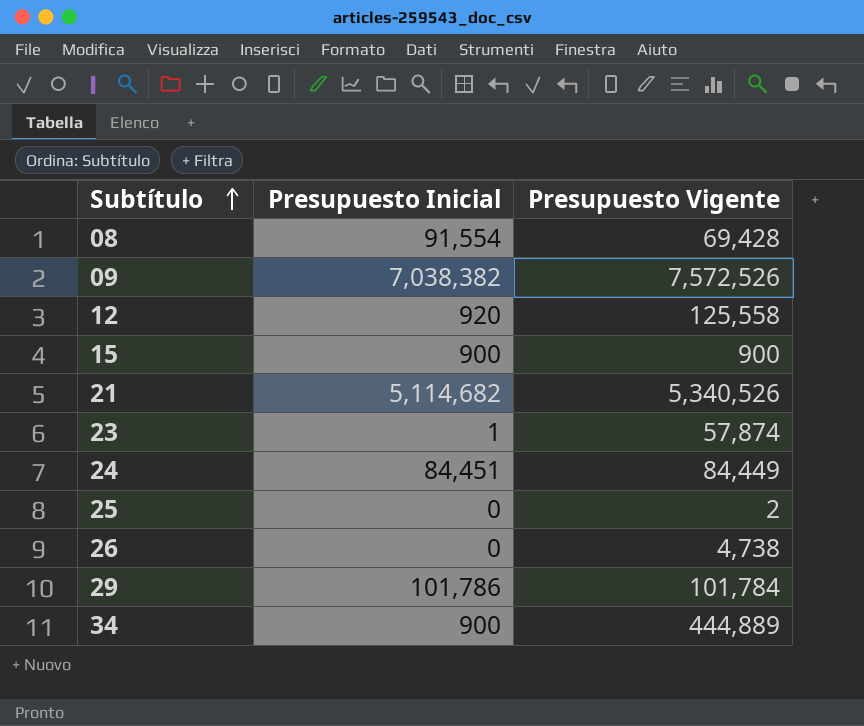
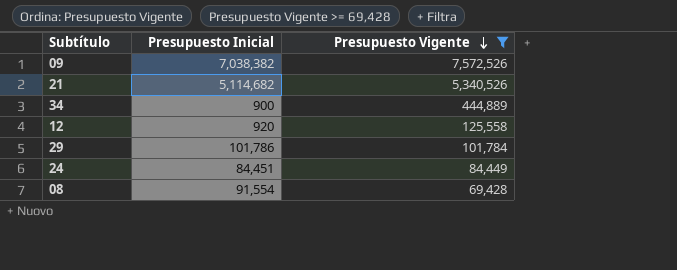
filter: none -> Presupuesto Vigente >= 69,428
row order: Subtítulo ascending -> Presupuesto Vigente descending

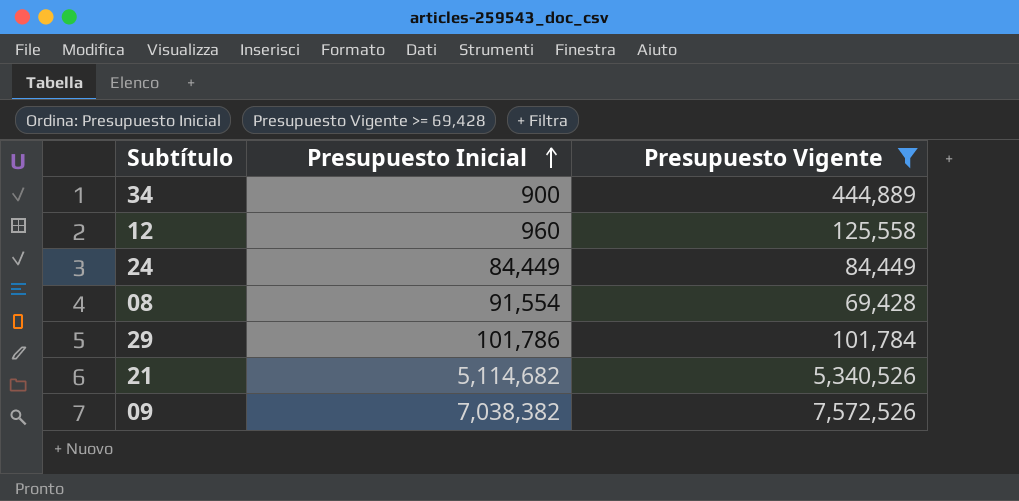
row order: Presupuesto Vigente descending -> Presupuesto Inicial ascending
12 | Presupuesto Inicial: 920 -> 960
24 | Presupuesto Inicial: 84,451 -> 84,449

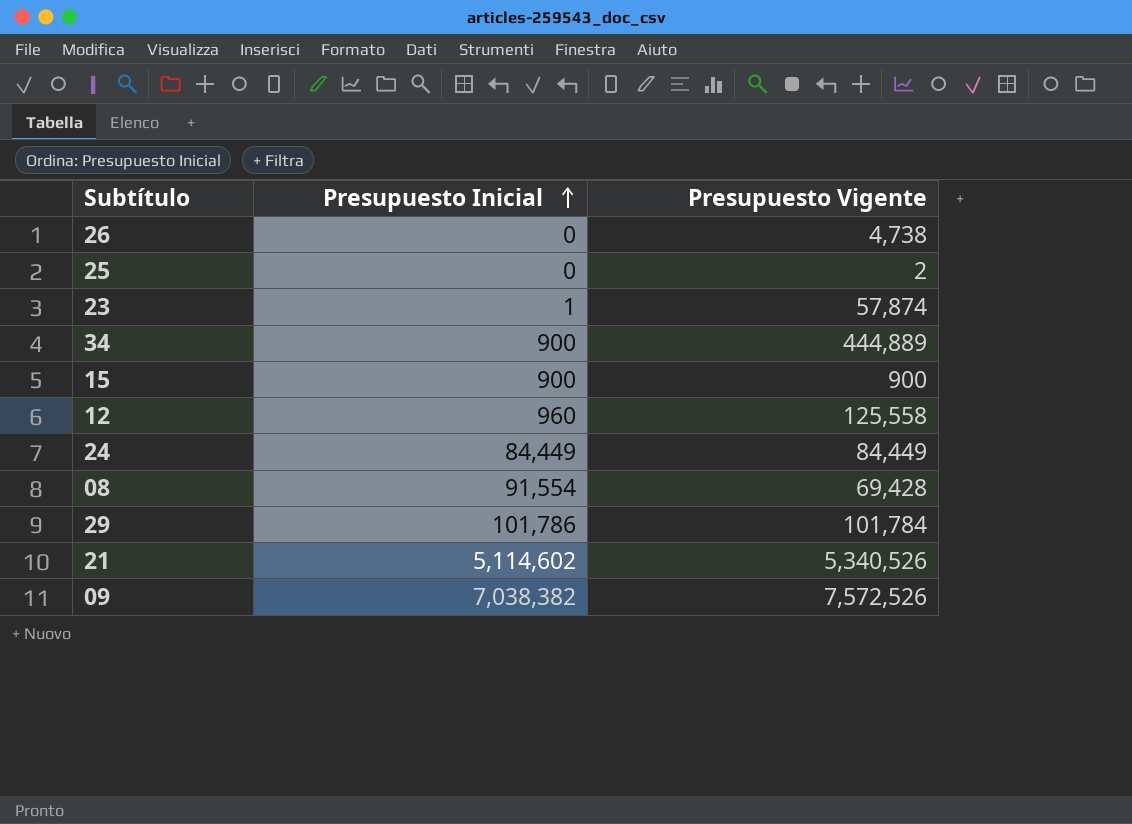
filter: Presupuesto Vigente >= 69,428 -> none
21 | Presupuesto Inicial: 5,114,682 -> 5,114,602

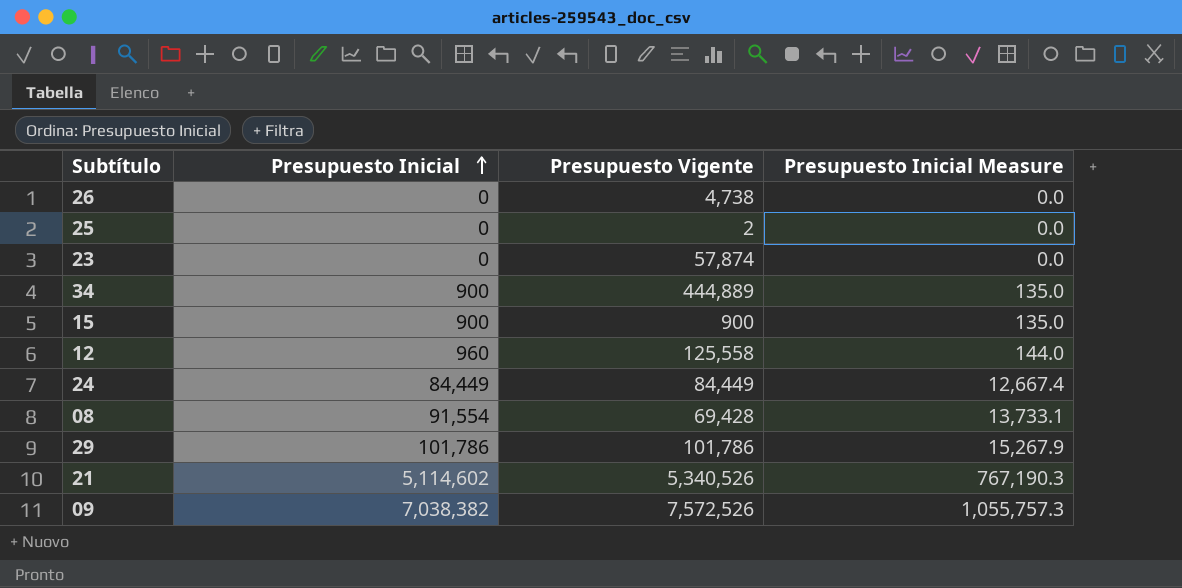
column Presupuesto Inicial Measure | formula: none -> [Presupuesto Inicial] * 0.15
23 | Presupuesto Inicial: 1 -> 0
29 | Presupuesto Vigente: 101,784 -> 101,786

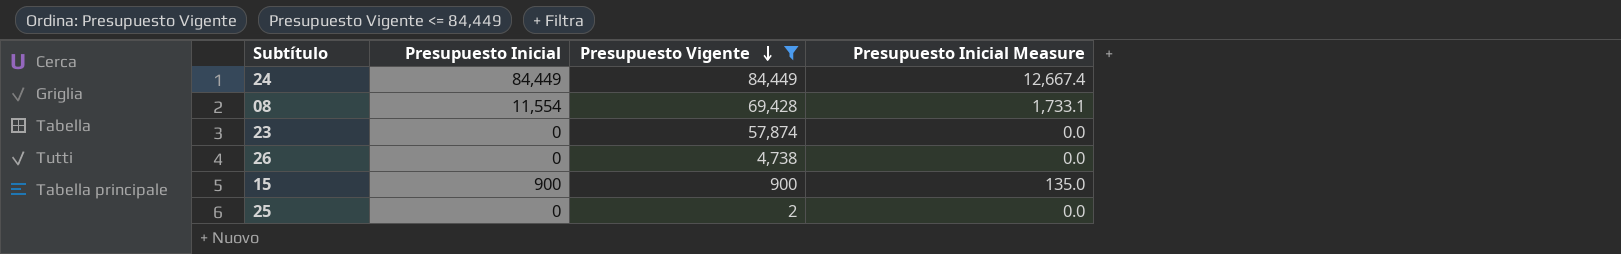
filter: none -> Presupuesto Vigente <= 84,449
row order: Presupuesto Inicial ascending -> Presupuesto Vigente descending
08 | Presupuesto Inicial: 91,554 -> 11,554
08 | Presupuesto Inicial Measure: 13,733.1 -> 1,733.1

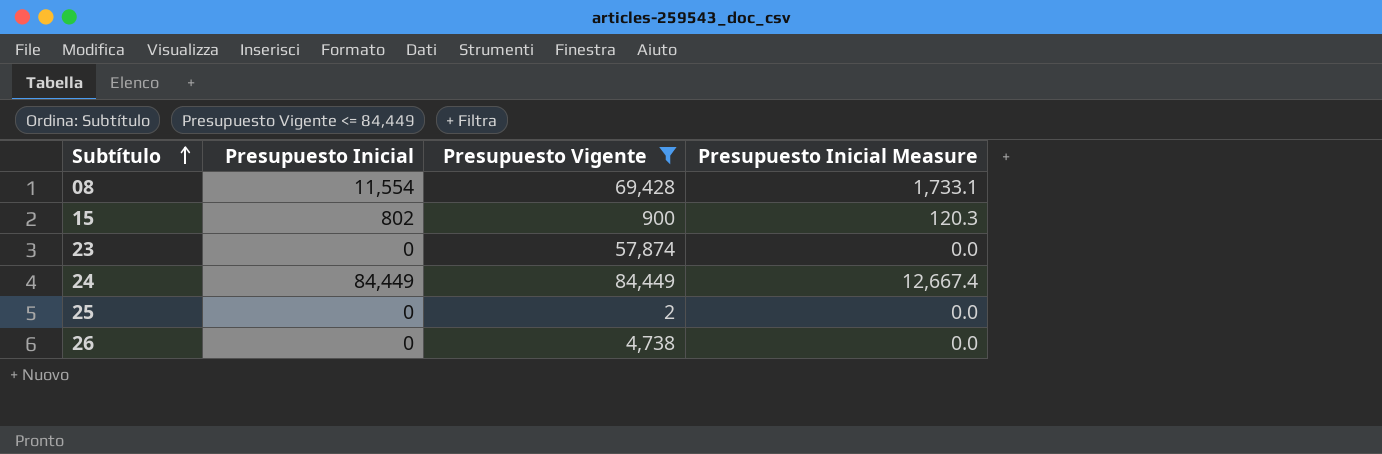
row order: Presupuesto Vigente descending -> Subtítulo ascending
15 | Presupuesto Inicial: 900 -> 802
15 | Presupuesto Inicial Measure: 135.0 -> 120.3

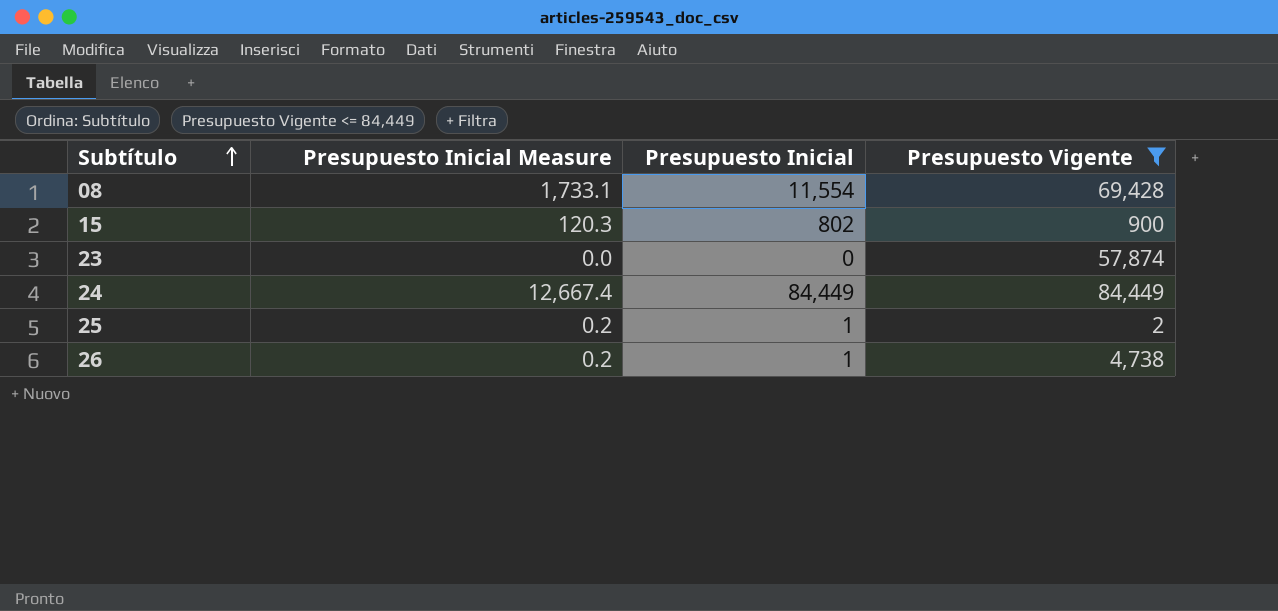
column Presupuesto Inicial Measure | position: 4 -> 2
25 | Presupuesto Inicial Measure: 0.0 -> 0.2
25 | Presupuesto Inicial: 0 -> 1
26 | Presupuesto Inicial Measure: 0.0 -> 0.2
26 | Presupuesto Inicial: 0 -> 1

